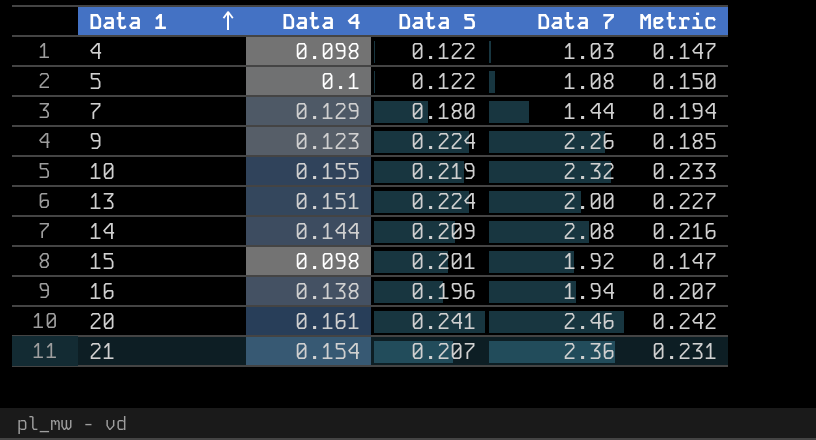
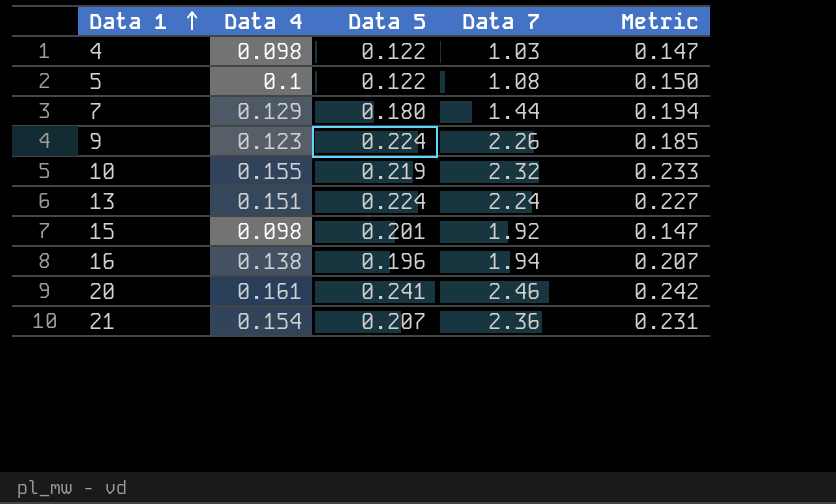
row 14: 0.144 | 0.209 | 2.08 | 0.216 -> none
13 | Data 7: 2.00 -> 2.24

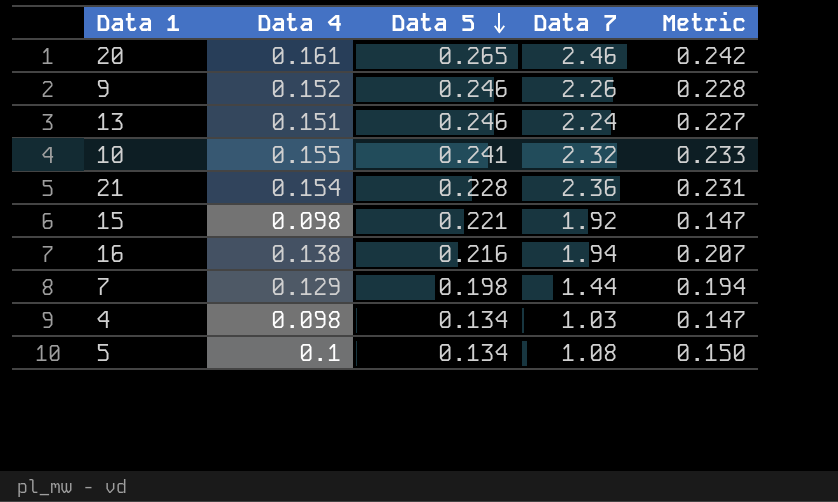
row order: Data 1 ascending -> Data 5 descending
20 | Data 5: 0.241 -> 0.265
9 | Data 4: 0.123 -> 0.152
9 | Data 5: 0.224 -> 0.246
9 | Metric: 0.185 -> 0.228
13 | Data 5: 0.224 -> 0.246
10 | Data 5: 0.219 -> 0.241
21 | Data 5: 0.207 -> 0.228
15 | Data 5: 0.201 -> 0.221
16 | Data 5: 0.196 -> 0.216
7 | Data 5: 0.180 -> 0.198
4 | Data 5: 0.122 -> 0.134
5 | Data 5: 0.122 -> 0.134

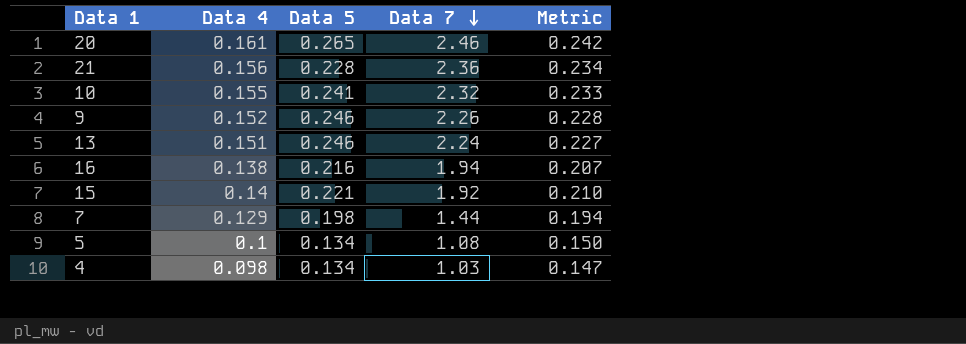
row order: Data 5 descending -> Data 7 descending
21 | Data 4: 0.154 -> 0.156
21 | Metric: 0.231 -> 0.234
15 | Data 4: 0.098 -> 0.14
15 | Metric: 0.147 -> 0.210

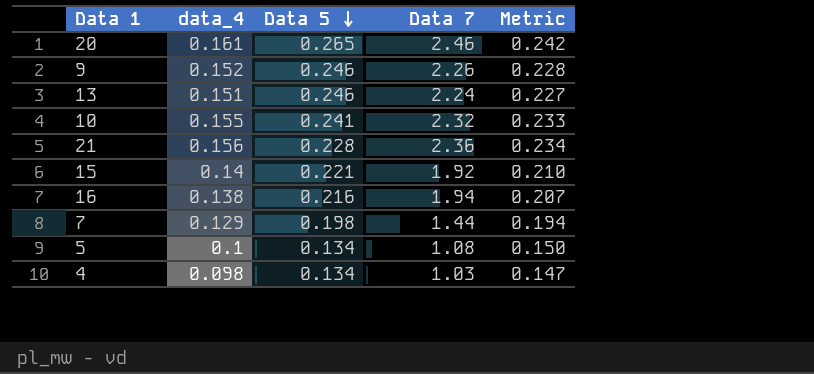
row order: Data 7 descending -> Data 5 descending
column name: Data 4 -> data_4

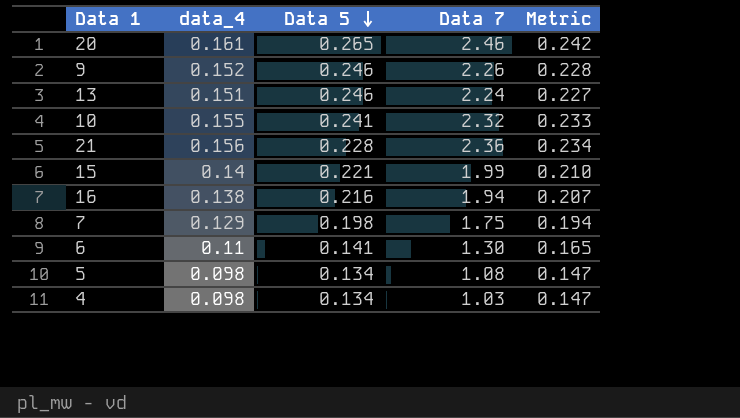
15 | Data 7: 1.92 -> 1.99
7 | Data 7: 1.44 -> 1.75
row 6: none -> 0.11 | 0.141 | 1.30 | 0.165
5 | data_4: 0.1 -> 0.098
5 | Metric: 0.150 -> 0.147

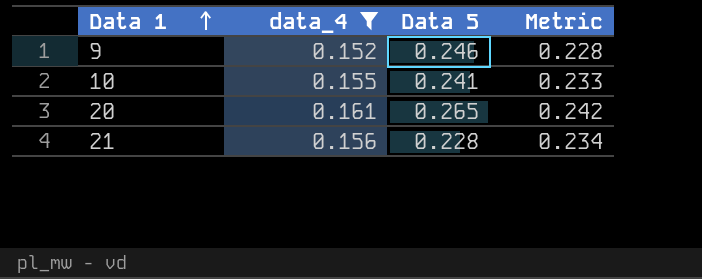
filter: none -> data_4 >= 0.152
row order: Data 5 descending -> Data 1 ascending
column Data 7 | position: 4 -> none

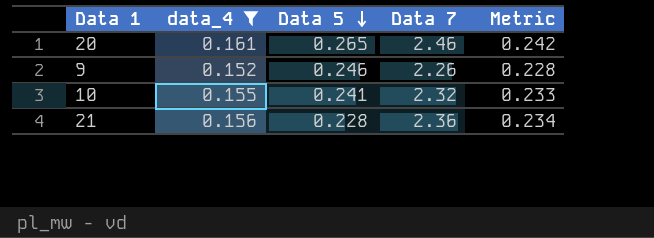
row order: Data 1 ascending -> Data 5 descending
column Data 7 | position: none -> 4

